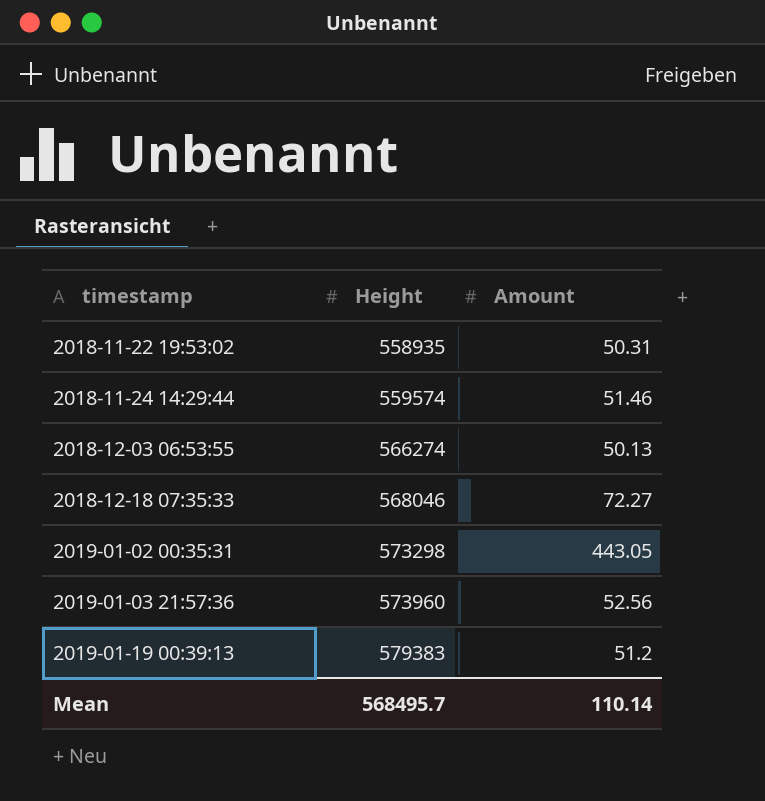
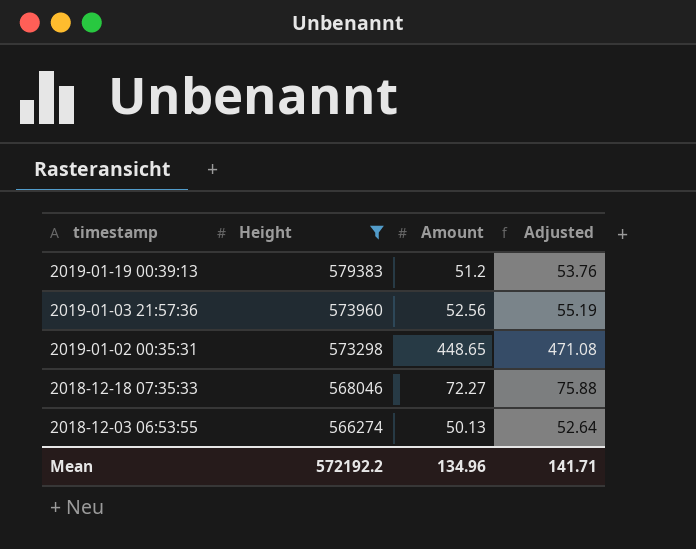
filter: none -> Height >= 566274
row order: timestamp ascending -> timestamp descending
column Adjusted | formula: none -> [Amount] * 1.05
2019-01-02 00:35:31 | Amount: 443.05 -> 448.65
Mean | Height: 568495.7 -> 572192.2
Mean | Amount: 110.14 -> 134.96

